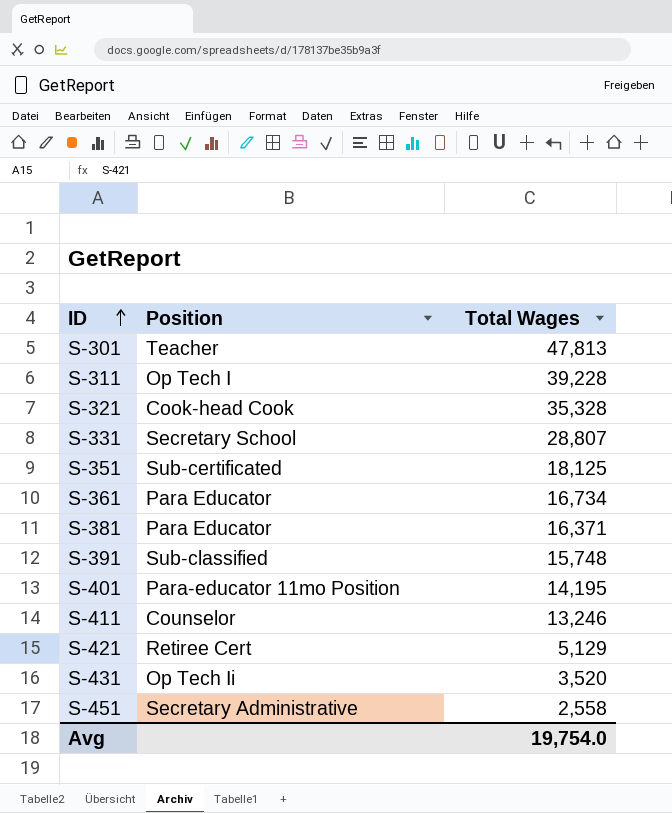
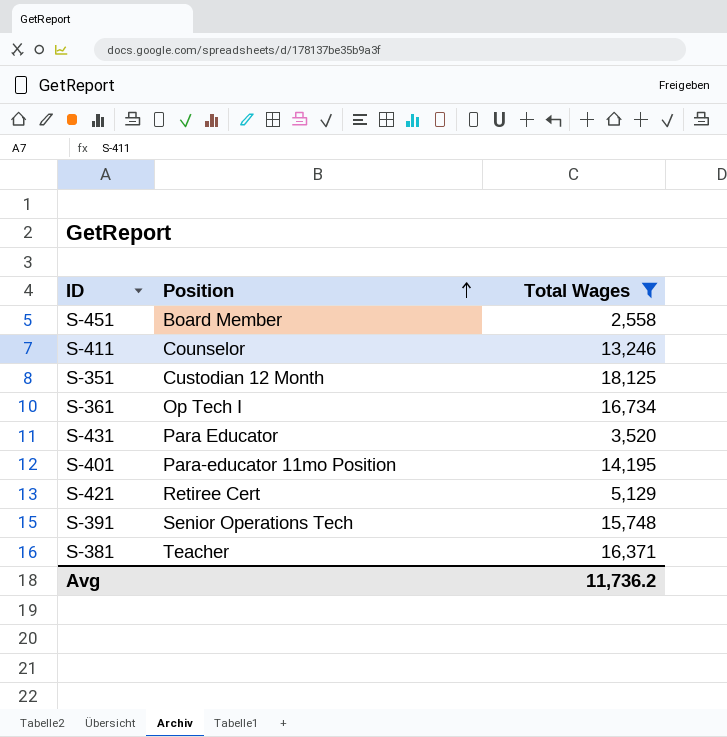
filter: none -> Total Wages <= 18,125
row order: ID ascending -> Position ascending
S-451 | Position: Secretary Administrative -> Board Member
S-351 | Position: Sub-certificated -> Custodian 12 Month
S-361 | Position: Para Educator -> Op Tech I
S-431 | Position: Op Tech Ii -> Para Educator
S-391 | Position: Sub-classified -> Senior Operations Tech
S-381 | Position: Para Educator -> Teacher
Avg | Total Wages: 19,754.0 -> 11,736.2

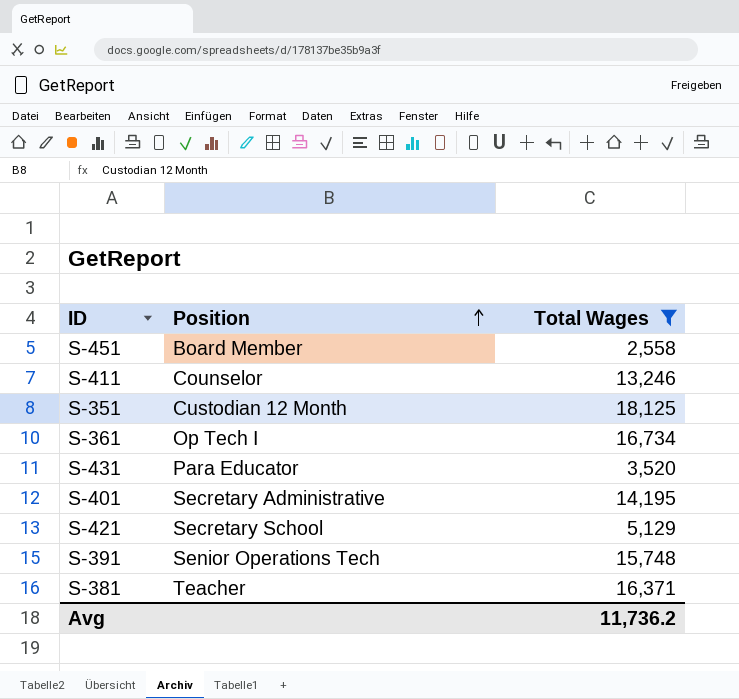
S-401 | Position: Para-educator 11mo Position -> Secretary Administrative
S-421 | Position: Retiree Cert -> Secretary School

